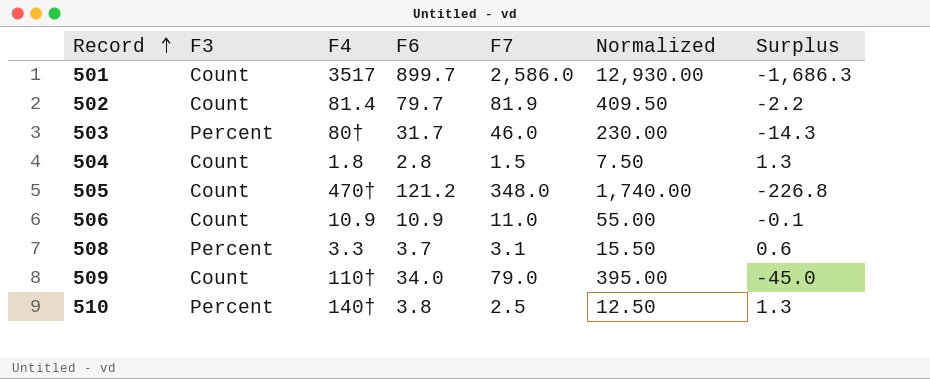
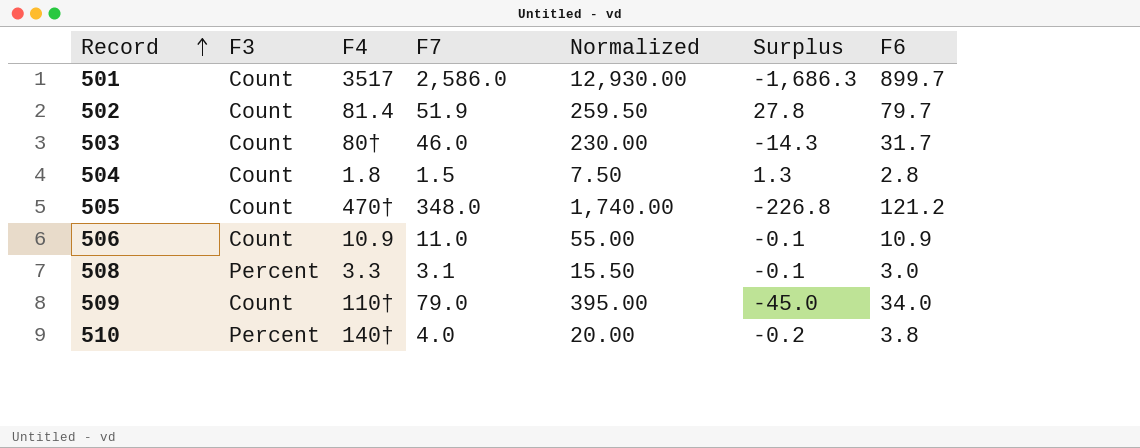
column F6 | position: 4 -> 7
502 | F7: 81.9 -> 51.9
502 | Normalized: 409.50 -> 259.50
502 | Surplus: -2.2 -> 27.8
503 | F3: Percent -> Count
508 | Surplus: 0.6 -> -0.1
508 | F6: 3.7 -> 3.0
510 | F7: 2.5 -> 4.0
510 | Normalized: 12.50 -> 20.00
510 | Surplus: 1.3 -> -0.2

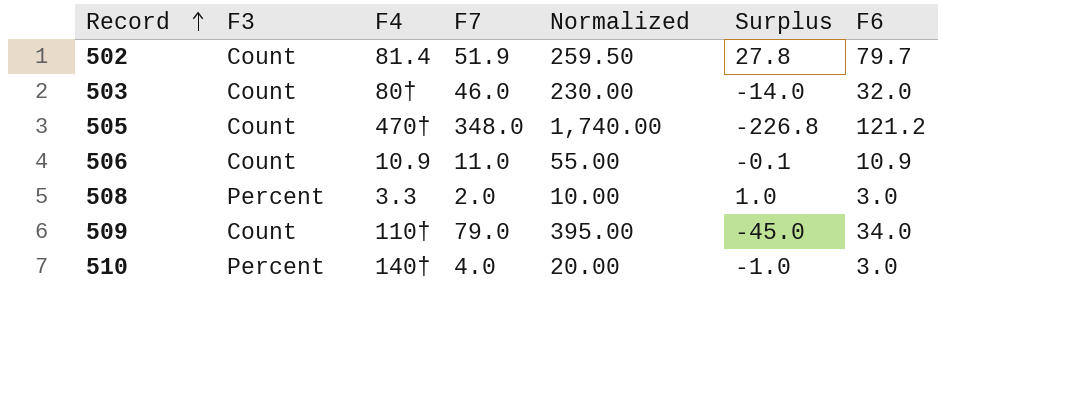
row 501: Count | 3517 | 2,586.0 | 12,930.00 | -1,686.3 | 899.7 -> none
row 504: Count | 1.8 | 1.5 | 7.50 | 1.3 | 2.8 -> none
503 | Surplus: -14.3 -> -14.0
503 | F6: 31.7 -> 32.0
508 | F7: 3.1 -> 2.0
508 | Normalized: 15.50 -> 10.00
508 | Surplus: -0.1 -> 1.0
510 | Surplus: -0.2 -> -1.0
510 | F6: 3.8 -> 3.0

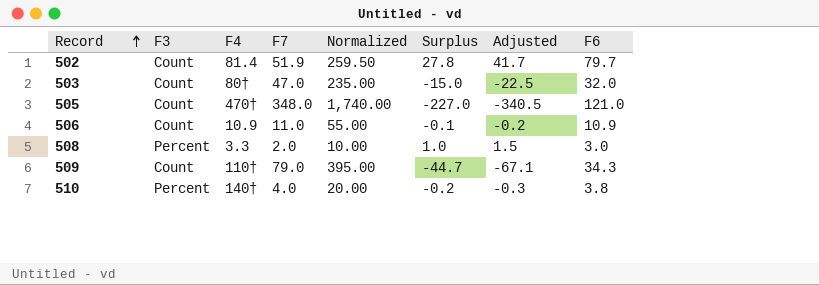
column Adjusted | formula: none -> [Surplus] * 1.5
503 | F7: 46.0 -> 47.0
503 | Normalized: 230.00 -> 235.00
503 | Surplus: -14.0 -> -15.0
505 | Surplus: -226.8 -> -227.0
505 | F6: 121.2 -> 121.0
509 | Surplus: -45.0 -> -44.7
509 | F6: 34.0 -> 34.3
510 | Surplus: -1.0 -> -0.2
510 | F6: 3.0 -> 3.8

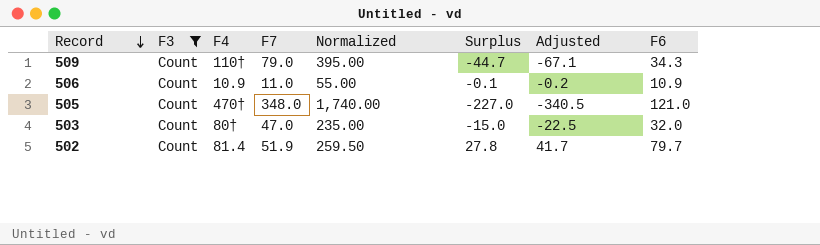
filter: none -> F3 = Count
row order: Record ascending -> Record descending

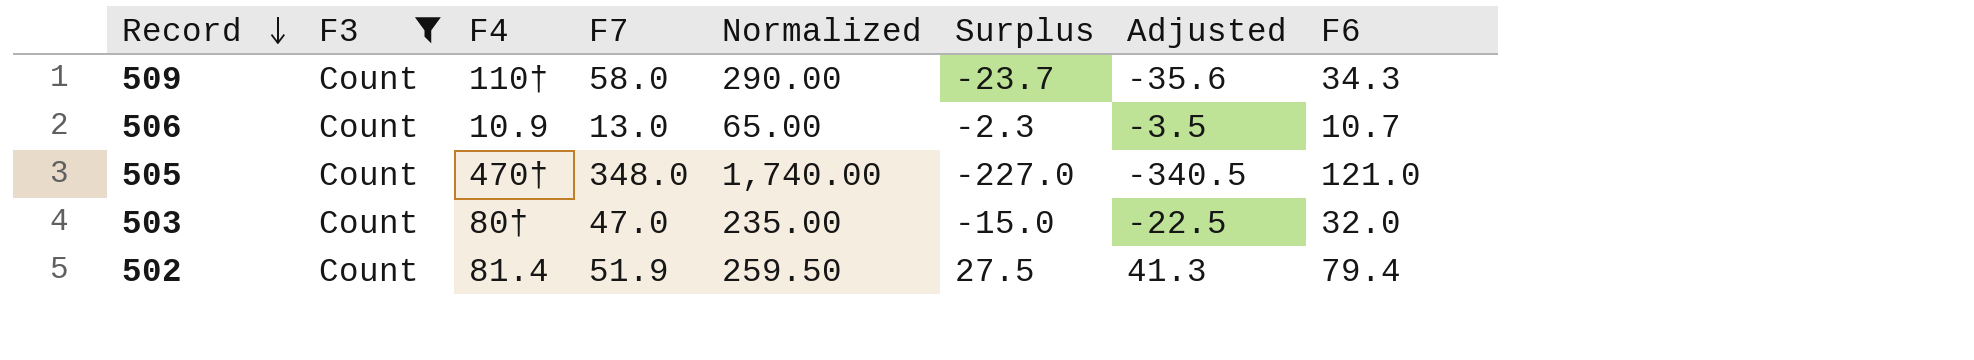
509 | F7: 79.0 -> 58.0
509 | Normalized: 395.00 -> 290.00
509 | Surplus: -44.7 -> -23.7
509 | Adjusted: -67.1 -> -35.6
506 | F7: 11.0 -> 13.0
506 | Normalized: 55.00 -> 65.00
506 | Surplus: -0.1 -> -2.3
506 | Adjusted: -0.2 -> -3.5
506 | F6: 10.9 -> 10.7
502 | Surplus: 27.8 -> 27.5
502 | Adjusted: 41.7 -> 41.3
502 | F6: 79.7 -> 79.4

